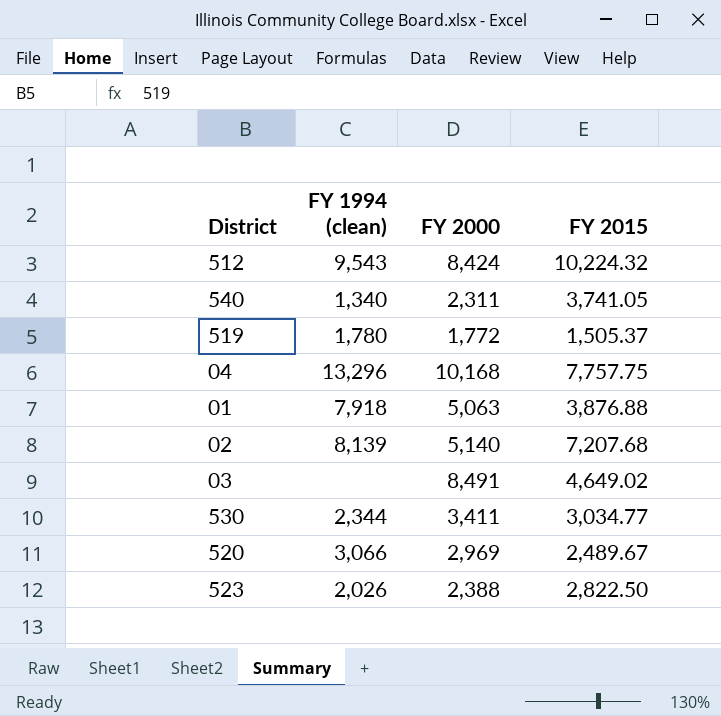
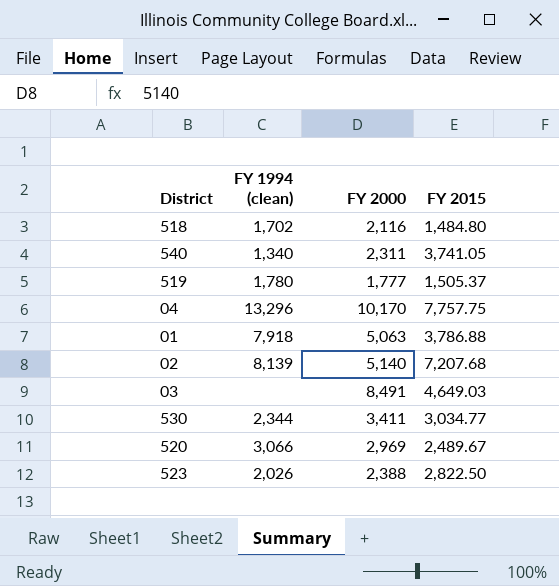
row 512: 9,543 | 8,424 | 10,224.32 -> none
row 518: none -> 1,702 | 2,116 | 1,484.80
519 | FY 2000: 1,772 -> 1,777
04 | FY 2000: 10,168 -> 10,170
01 | FY 2015: 3,876.88 -> 3,786.88
03 | FY 2015: 4,649.02 -> 4,649.03

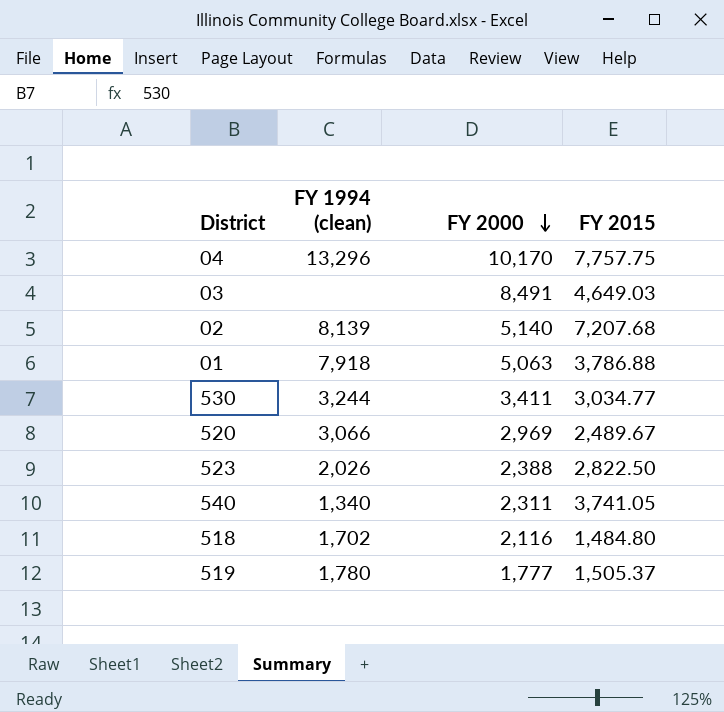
row order: none -> FY 2000 descending
530 | FY 1994 (clean): 2,344 -> 3,244

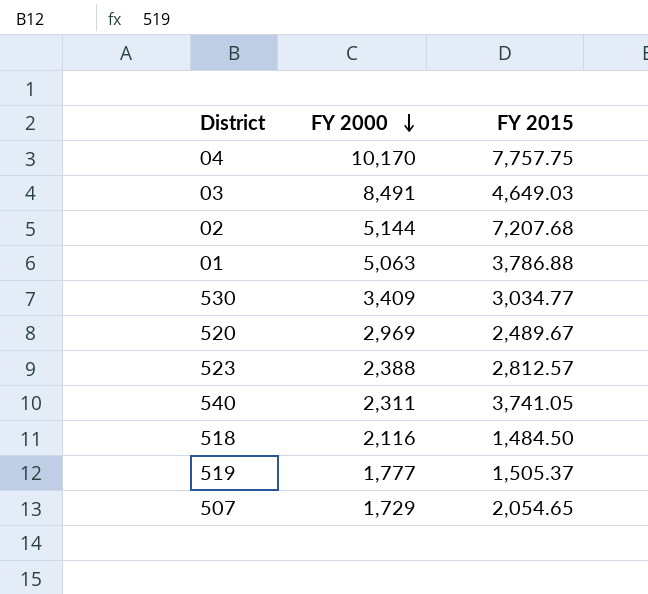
column FY 1994 (clean) | position: 2 -> none
02 | FY 2000: 5,140 -> 5,144
530 | FY 2000: 3,411 -> 3,409
523 | FY 2015: 2,822.50 -> 2,812.57
518 | FY 2015: 1,484.80 -> 1,484.50
row 507: none -> 1,729 | 2,054.65

